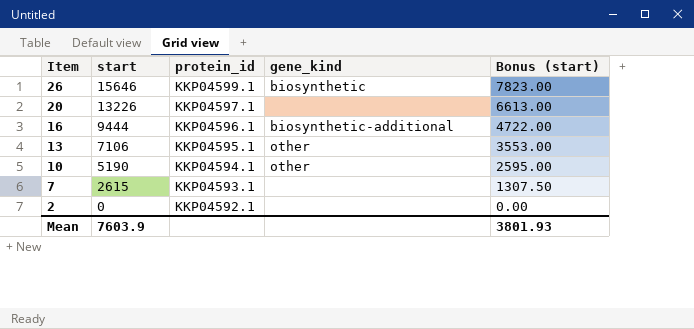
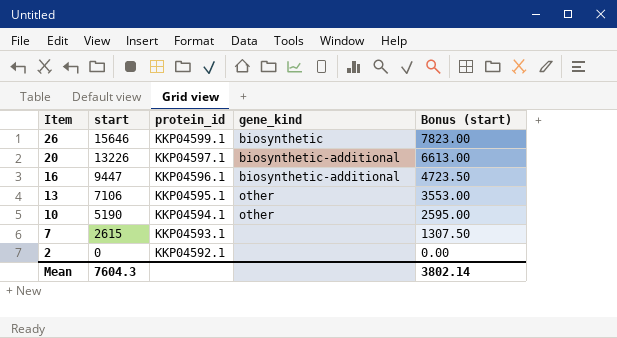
20 | gene_kind: none -> biosynthetic-additional
16 | start: 9444 -> 9447
16 | Bonus (start): 4722.00 -> 4723.50
Mean | start: 7603.9 -> 7604.3
Mean | Bonus (start): 3801.93 -> 3802.14

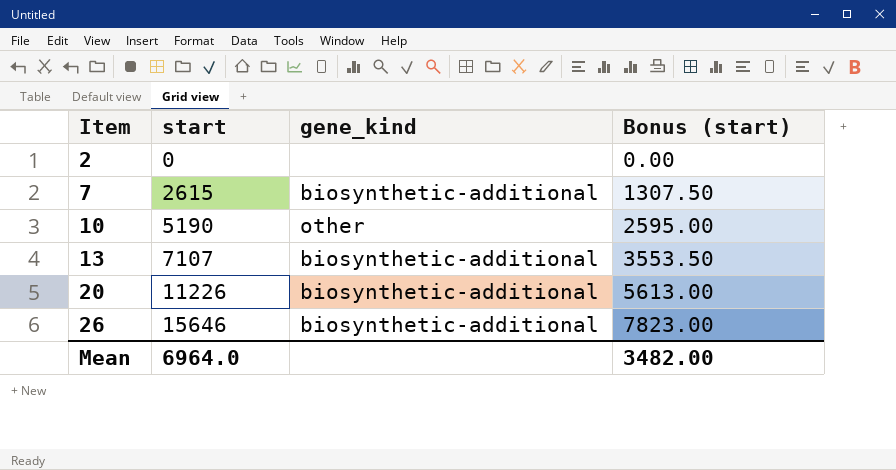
row order: Item descending -> Item ascending
column protein_id | position: 3 -> none
row 16: 9447 | KKP04596.1 | biosynthetic-additional | 4723.50 -> none
7 | gene_kind: none -> biosynthetic-additional
13 | start: 7106 -> 7107
13 | gene_kind: other -> biosynthetic-additional
13 | Bonus (start): 3553.00 -> 3553.50
20 | start: 13226 -> 11226
20 | Bonus (start): 6613.00 -> 5613.00
26 | gene_kind: biosynthetic -> biosynthetic-additional
Mean | start: 7604.3 -> 6964.0
Mean | Bonus (start): 3802.14 -> 3482.00

